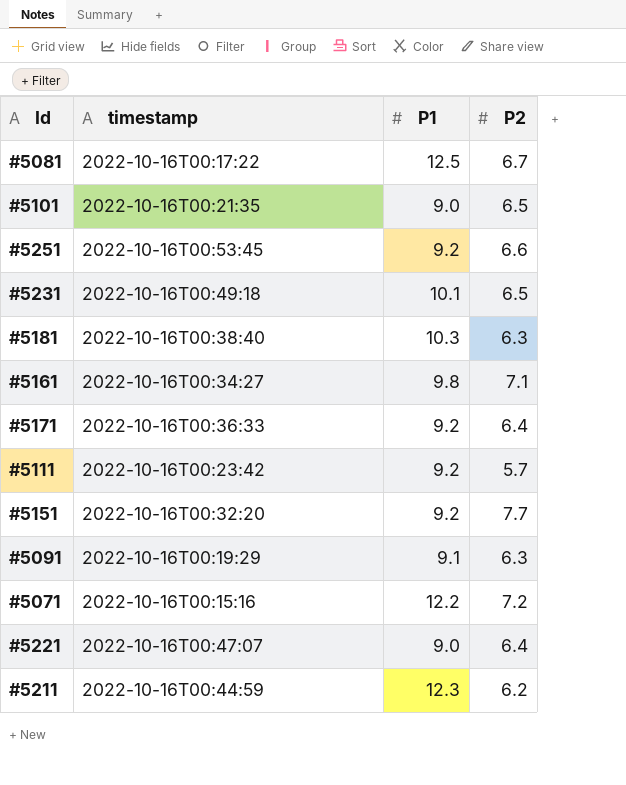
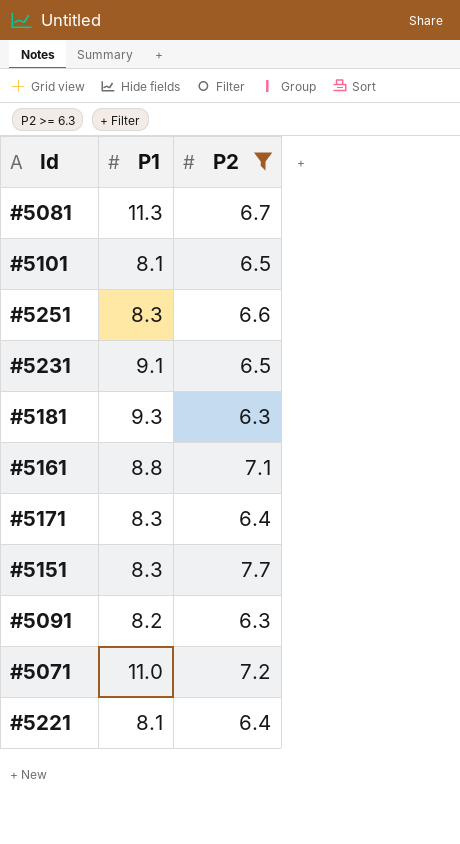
filter: none -> P2 >= 6.3
column timestamp | position: 2 -> none
#5081 | P1: 12.5 -> 11.3
#5101 | P1: 9.0 -> 8.1
#5251 | P1: 9.2 -> 8.3
#5231 | P1: 10.1 -> 9.1
#5181 | P1: 10.3 -> 9.3
#5161 | P1: 9.8 -> 8.8
#5171 | P1: 9.2 -> 8.3
#5151 | P1: 9.2 -> 8.3
#5091 | P1: 9.1 -> 8.2
#5071 | P1: 12.2 -> 11.0
#5221 | P1: 9.0 -> 8.1

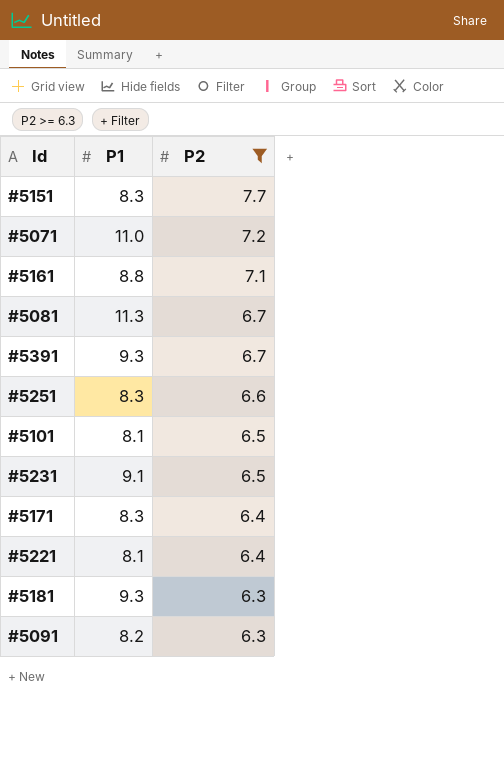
row order: none -> P2 descending
row #5391: none -> 9.3 | 6.7

